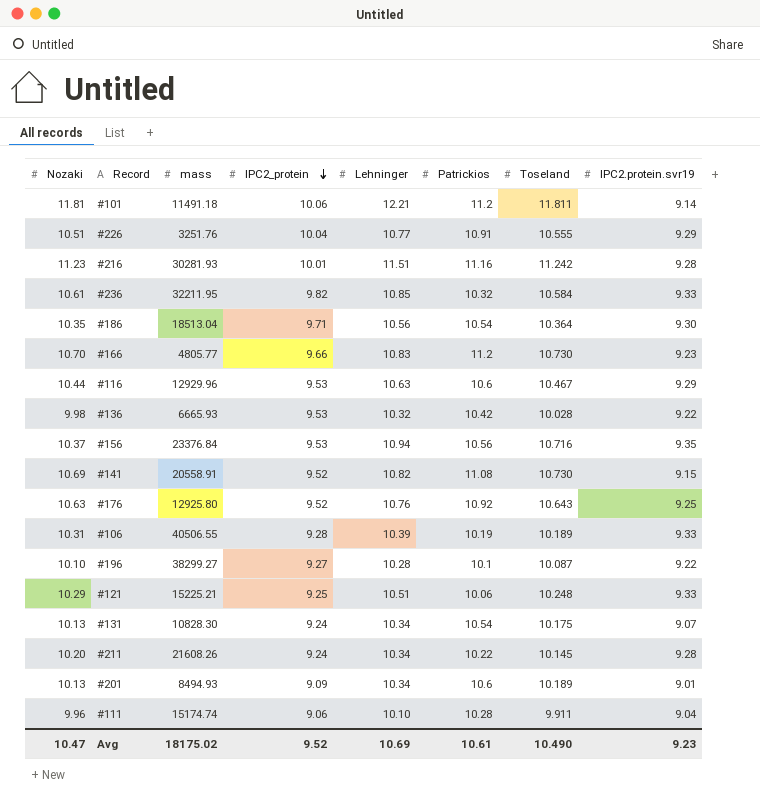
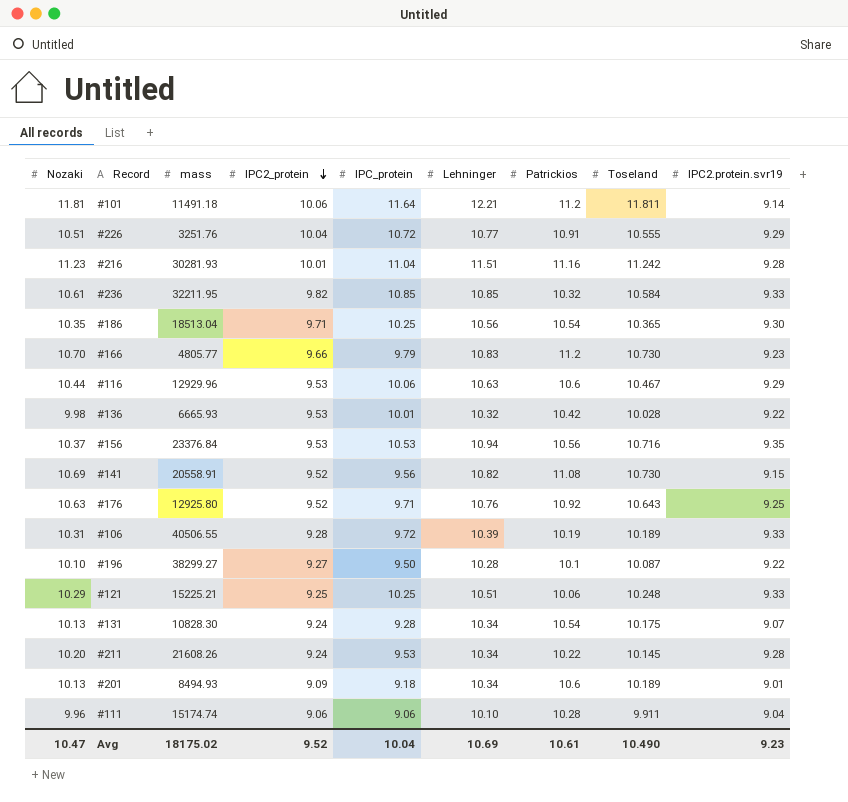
column IPC_protein | position: none -> 5
#186 | Toseland: 10.364 -> 10.365

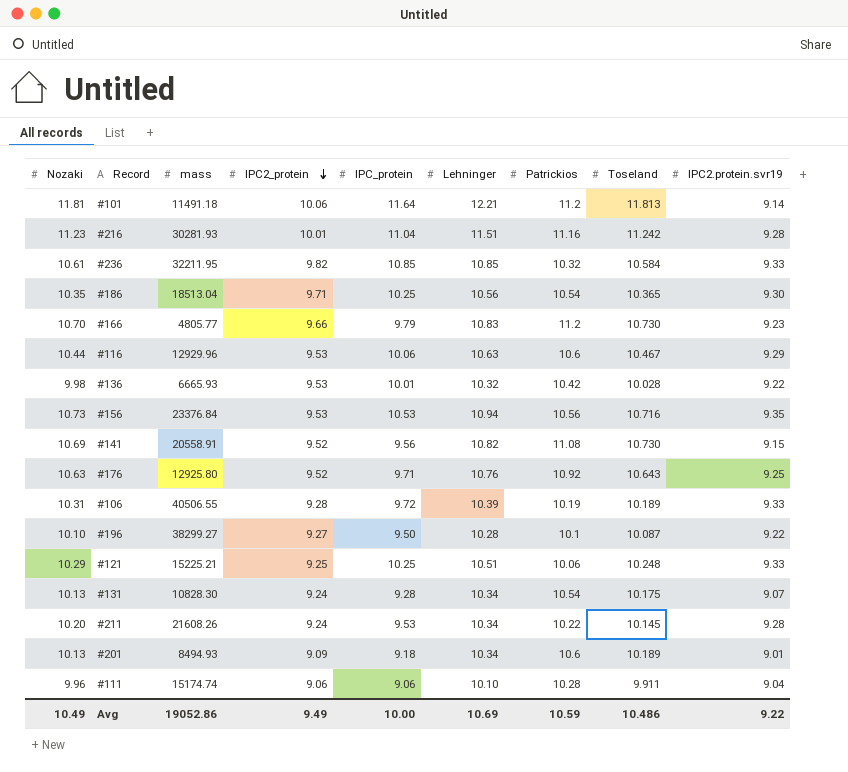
row #226: 10.51 | 3251.76 | 10.04 | 10.72 | 10.77 | 10.91 | 10.555 | 9.29 -> none
#101 | Toseland: 11.811 -> 11.813
#156 | Nozaki: 10.37 -> 10.73
Avg | Nozaki: 10.47 -> 10.49
Avg | mass: 18175.02 -> 19052.86
Avg | IPC2_protein: 9.52 -> 9.49
Avg | IPC_protein: 10.04 -> 10.00
Avg | Patrickios: 10.61 -> 10.59
Avg | Toseland: 10.490 -> 10.486
Avg | IPC2.protein.svr19: 9.23 -> 9.22

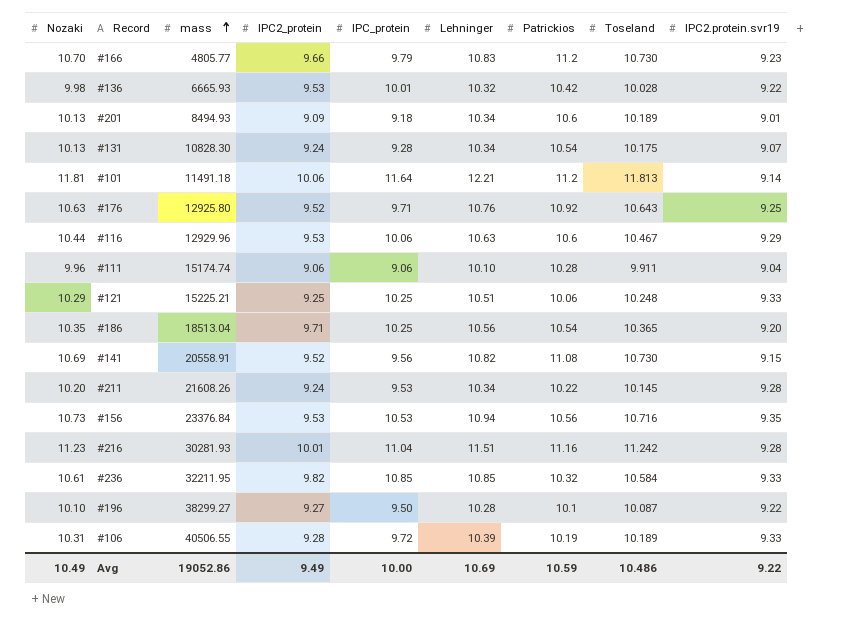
row order: IPC2_protein descending -> mass ascending
#186 | IPC2.protein.svr19: 9.30 -> 9.20

